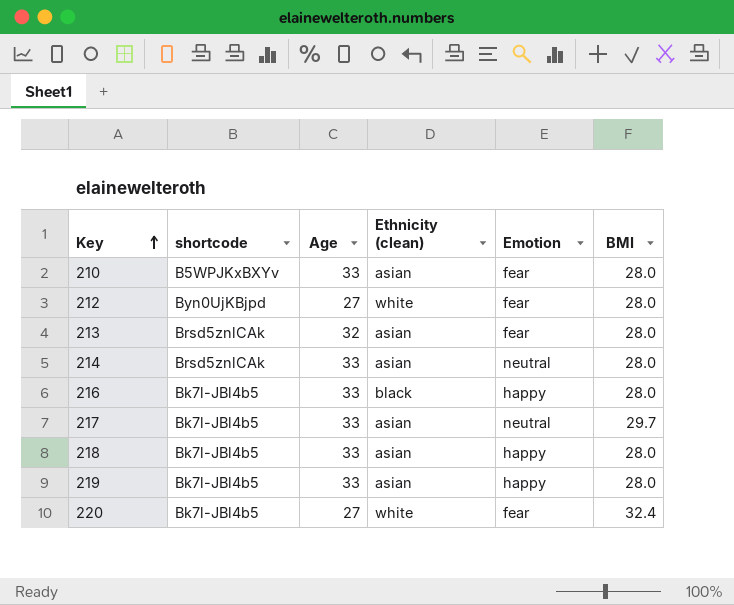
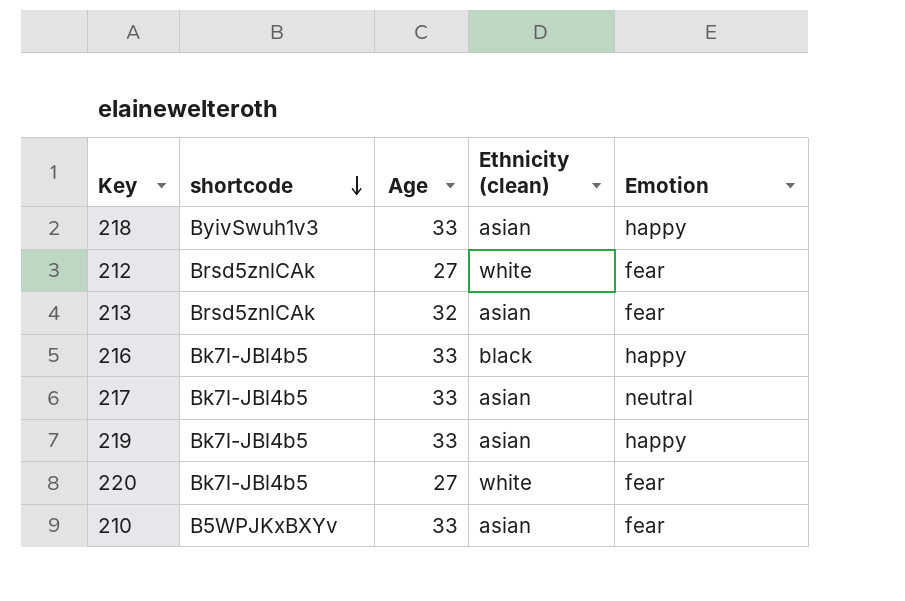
row order: Key ascending -> shortcode descending
column BMI | position: 6 -> none
row 214: Brsd5znlCAk | 33 | asian | neutral | 28.0 -> none
218 | shortcode: Bk7l-JBl4b5 -> ByivSwuh1v3
212 | shortcode: Byn0UjKBjpd -> Brsd5znlCAk

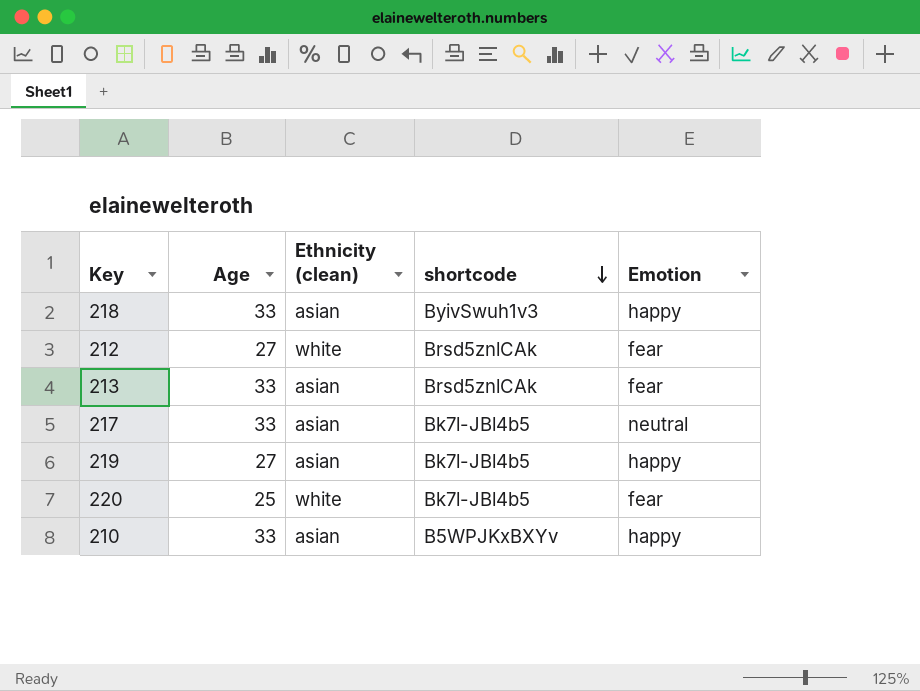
column shortcode | position: 2 -> 4
row 216: Bk7l-JBl4b5 | 33 | black | happy -> none
213 | Age: 32 -> 33
219 | Age: 33 -> 27
220 | Age: 27 -> 25
210 | Emotion: fear -> happy

